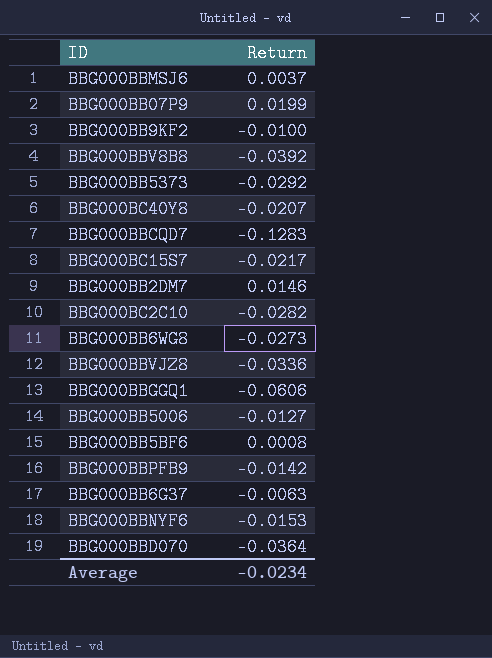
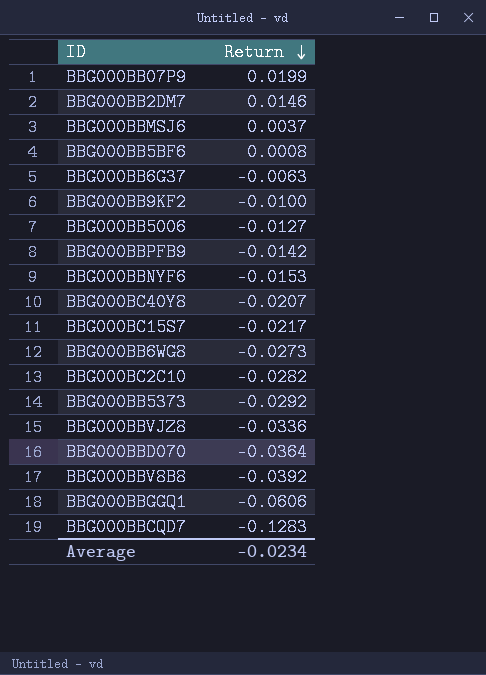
row order: none -> Return descending

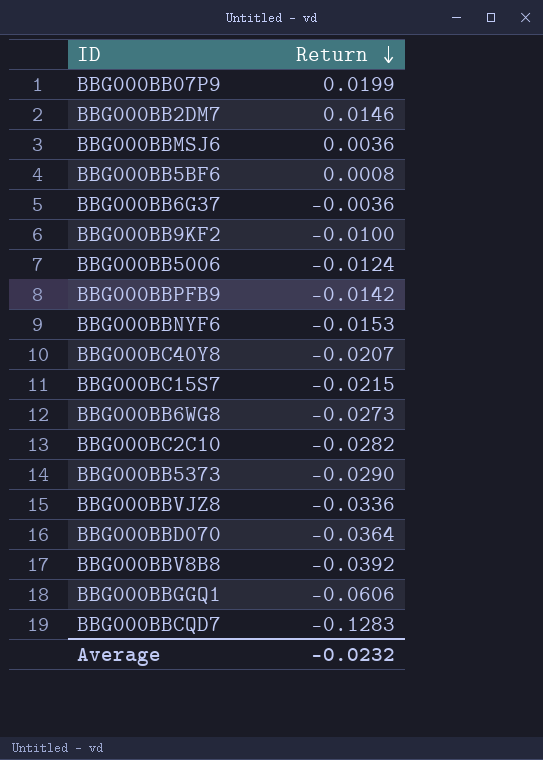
BBG000BBMSJ6 | Return: 0.0037 -> 0.0036
BBG000BB6G37 | Return: -0.0063 -> -0.0036
BBG000BB5006 | Return: -0.0127 -> -0.0124
BBG000BC15S7 | Return: -0.0217 -> -0.0215
BBG000BB5373 | Return: -0.0292 -> -0.0290
Average | Return: -0.0234 -> -0.0232

